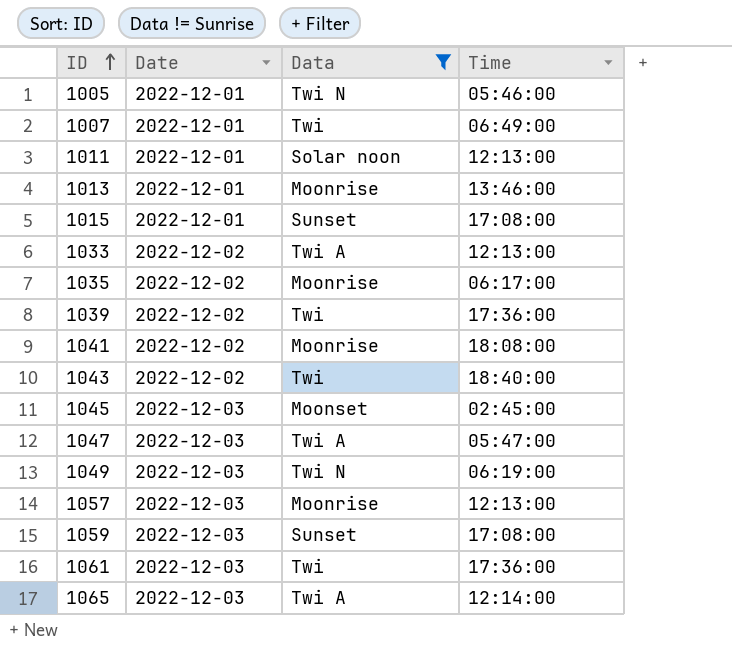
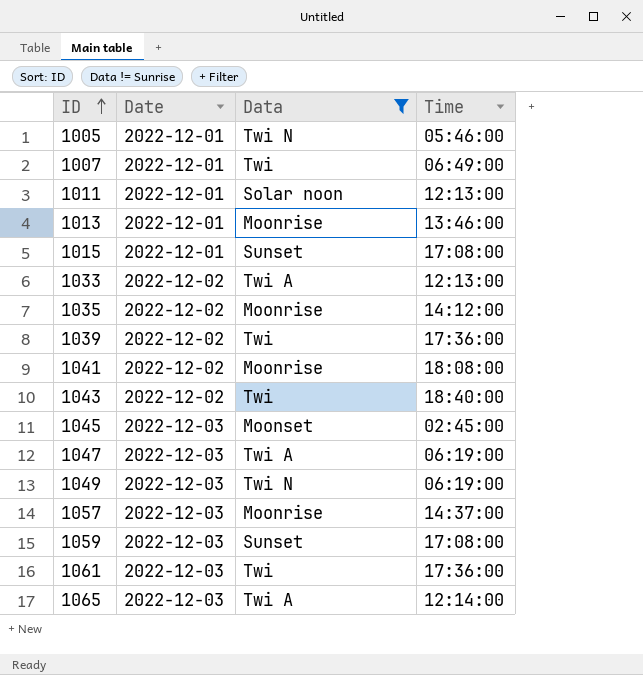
1035 | Time: 06:17:00 -> 14:12:00
1047 | Time: 05:47:00 -> 06:19:00
1057 | Time: 12:13:00 -> 14:37:00

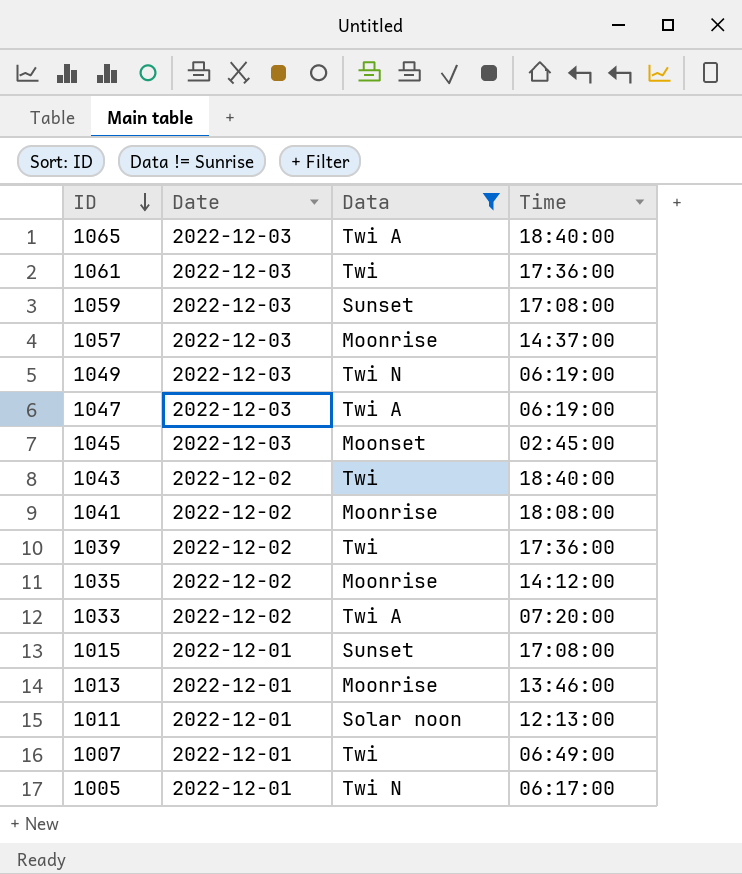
row order: ID ascending -> ID descending
1065 | Time: 12:14:00 -> 18:40:00
1033 | Time: 12:13:00 -> 07:20:00
1005 | Time: 05:46:00 -> 06:17:00

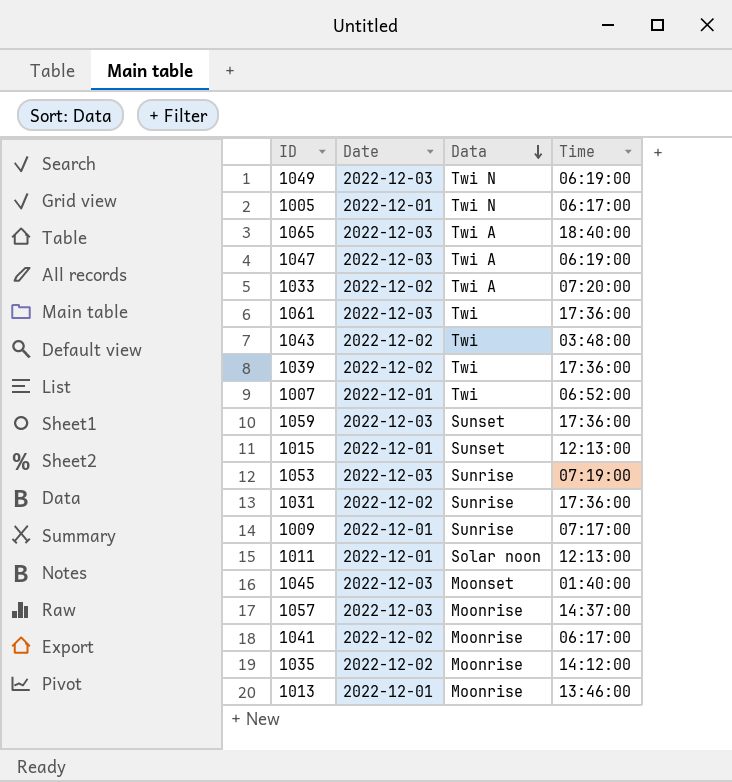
filter: Data != Sunrise -> none
row order: ID descending -> Data descending
1043 | Time: 18:40:00 -> 03:48:00
1007 | Time: 06:49:00 -> 06:52:00
1059 | Time: 17:08:00 -> 17:36:00
1015 | Time: 17:08:00 -> 12:13:00
1045 | Time: 02:45:00 -> 01:40:00
1041 | Time: 18:08:00 -> 06:17:00

